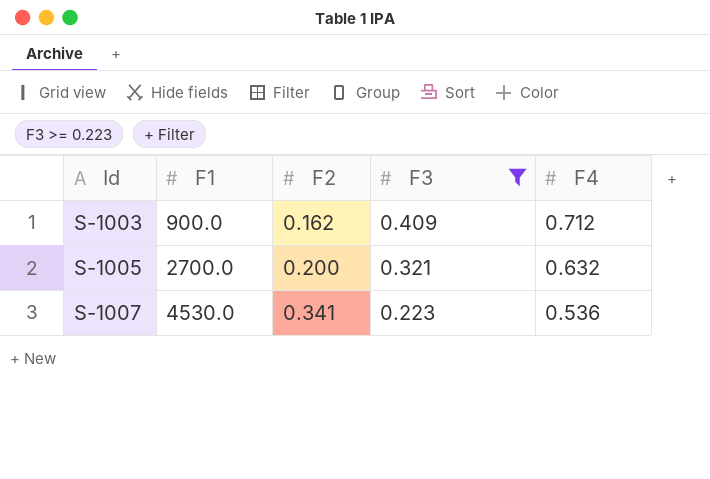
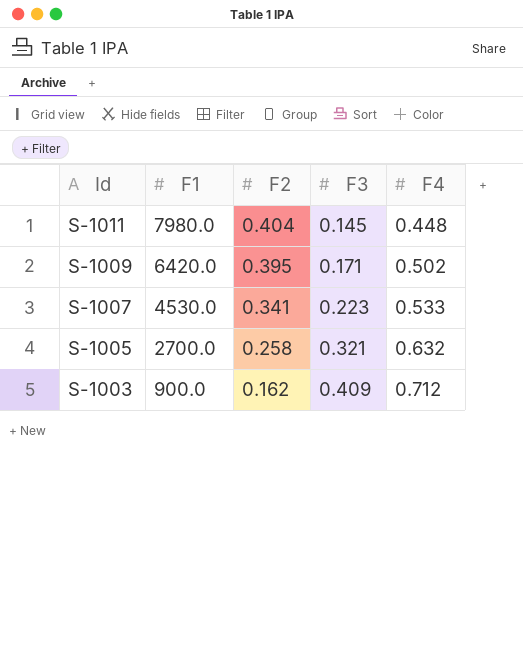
filter: F3 >= 0.223 -> none
row order: Id ascending -> Id descending
S-1007 | F4: 0.536 -> 0.533
S-1005 | F2: 0.200 -> 0.258

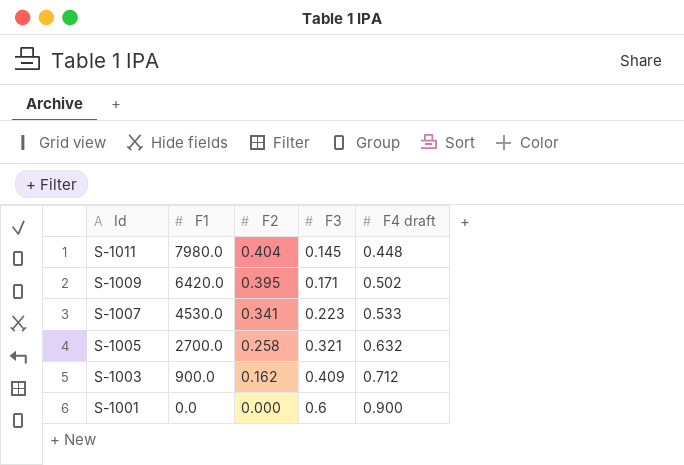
column name: F4 -> F4 draft
row S-1001: none -> 0.0 | 0.000 | 0.6 | 0.900

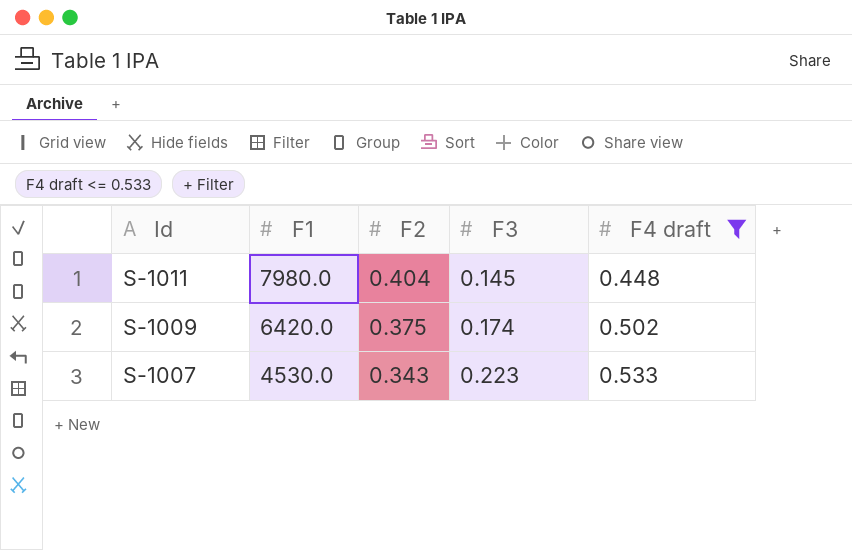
filter: none -> F4 draft <= 0.533
S-1009 | F2: 0.395 -> 0.375
S-1009 | F3: 0.171 -> 0.174
S-1007 | F2: 0.341 -> 0.343

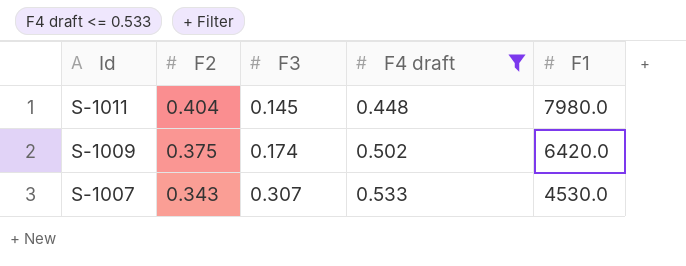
column F1 | position: 2 -> 5
S-1007 | F3: 0.223 -> 0.307

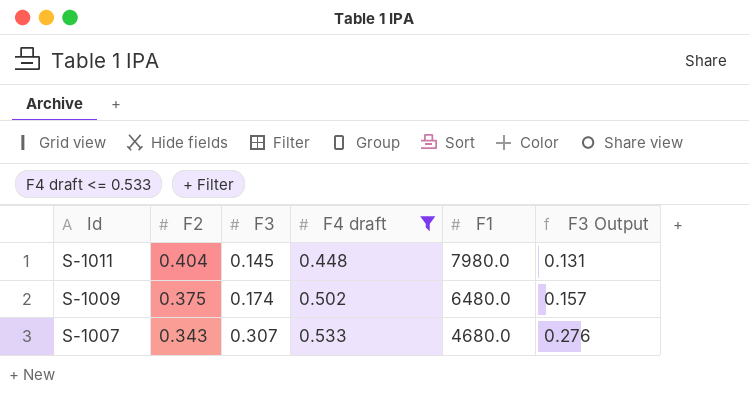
column F3 Output | formula: none -> [F3] * 0.9
S-1009 | F1: 6420.0 -> 6480.0
S-1007 | F1: 4530.0 -> 4680.0

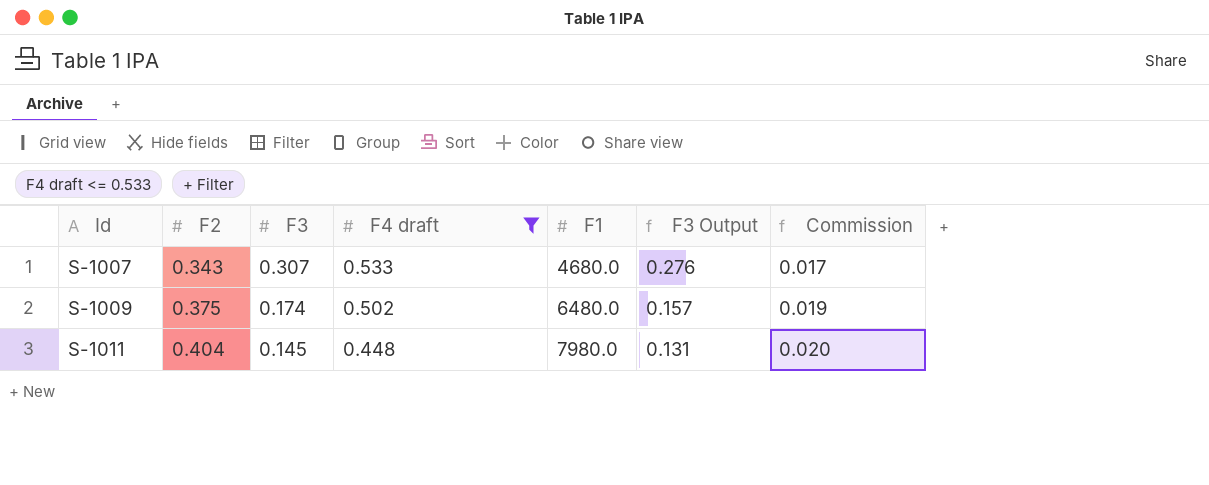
row order: Id descending -> Id ascending
column Commission | formula: none -> [F2] * 0.05

